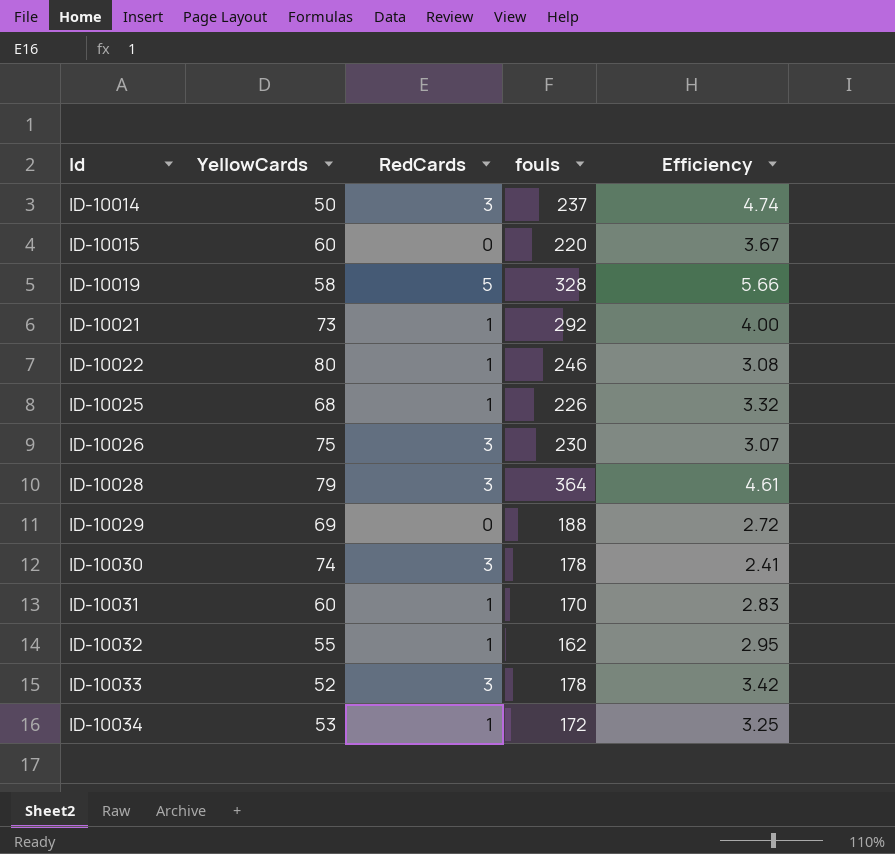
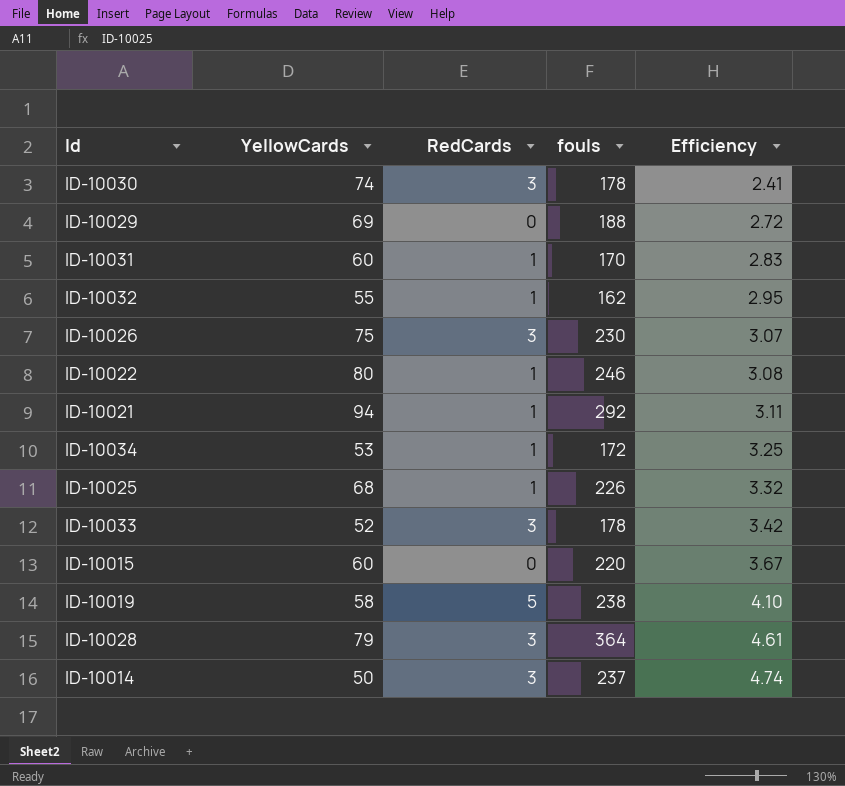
row order: Id ascending -> Efficiency ascending
ID-10021 | YellowCards: 73 -> 94
ID-10021 | Efficiency: 4.00 -> 3.11
ID-10019 | fouls: 328 -> 238
ID-10019 | Efficiency: 5.66 -> 4.10

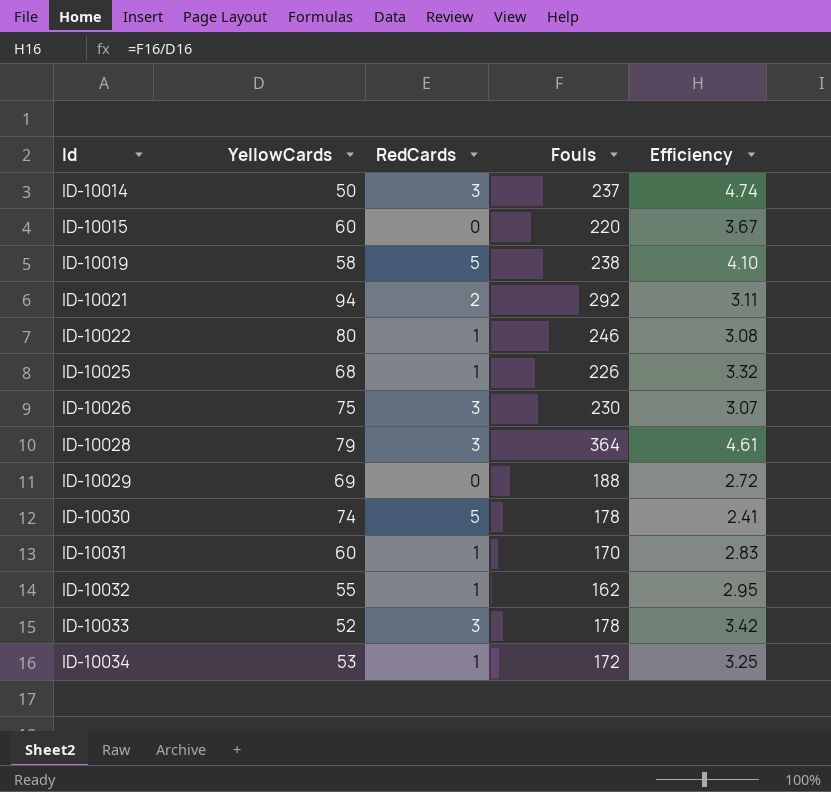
row order: Efficiency ascending -> Id ascending
column name: fouls -> Fouls
ID-10021 | RedCards: 1 -> 2
ID-10030 | RedCards: 3 -> 5

